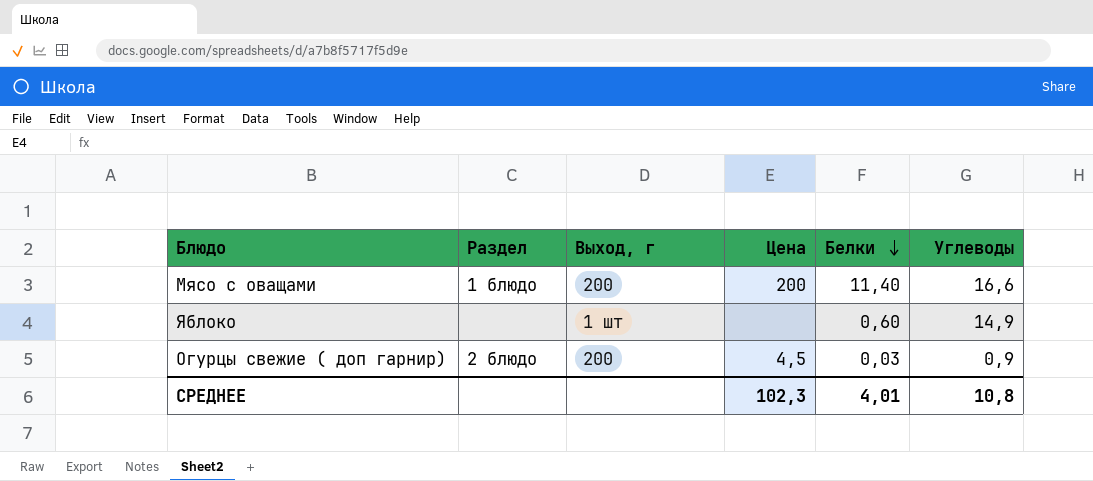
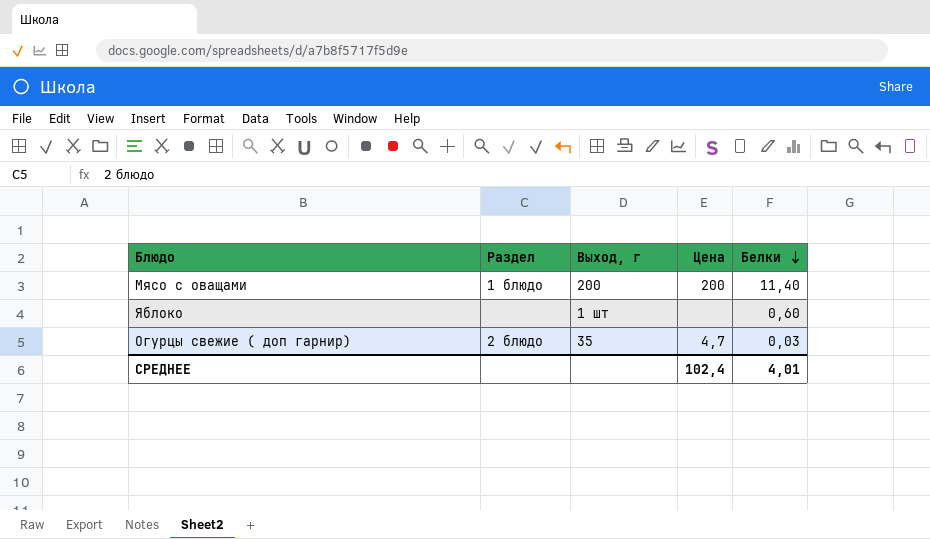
column Углеводы | position: 6 -> none
Огурцы свежие ( доп гарнир) | Выход, г: 200 -> 35
Огурцы свежие ( доп гарнир) | Цена: 4,5 -> 4,7
СРЕДНЕЕ | Цена: 102,3 -> 102,4

